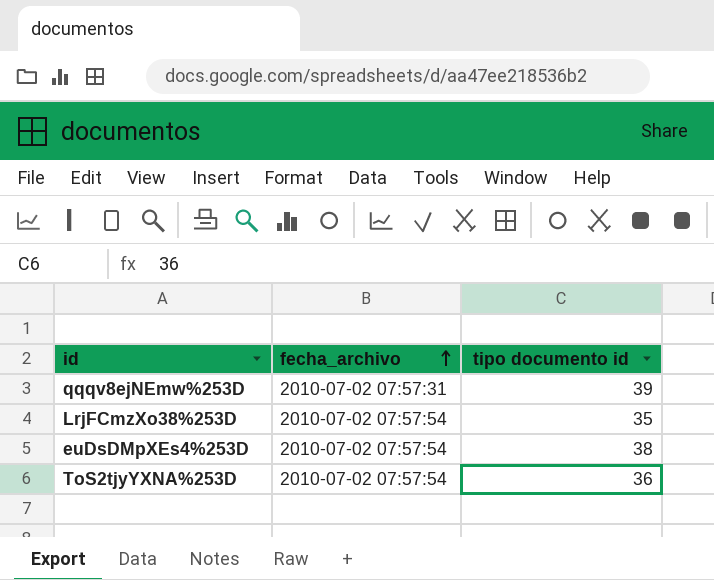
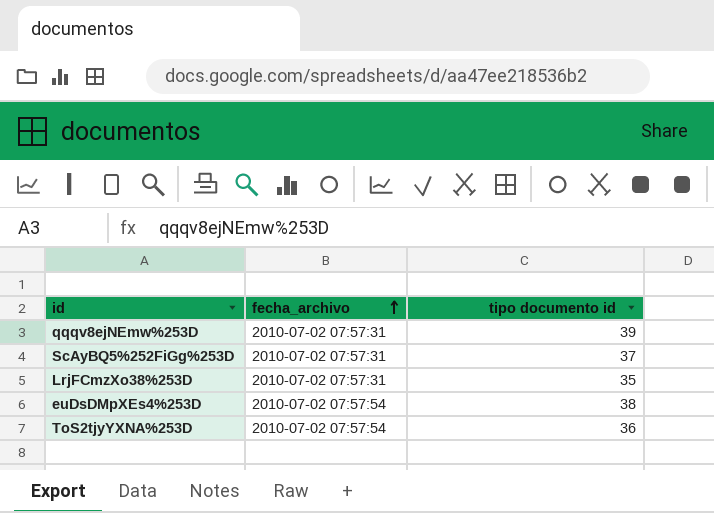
row ScAyBQ5%252FiGg%253D: none -> 2010-07-02 07:57:31 | 37
LrjFCmzXo38%253D | fecha_archivo: 2010-07-02 07:57:54 -> 2010-07-02 07:57:31

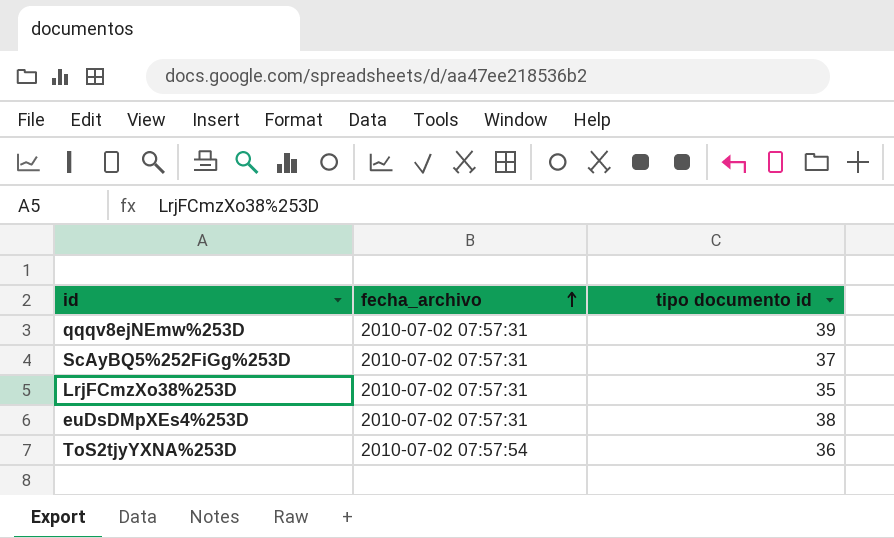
euDsDMpXEs4%253D | fecha_archivo: 2010-07-02 07:57:54 -> 2010-07-02 07:57:31

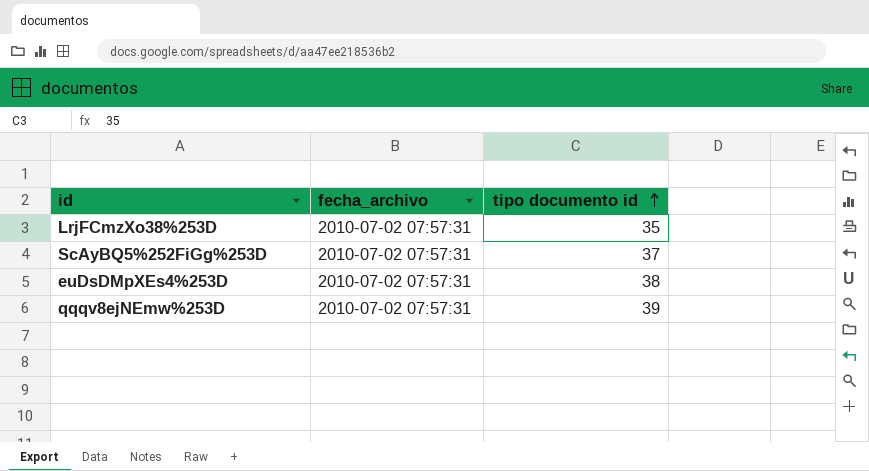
row order: fecha_archivo ascending -> tipo documento id ascending
row ToS2tjyYXNA%253D: 2010-07-02 07:57:54 | 36 -> none

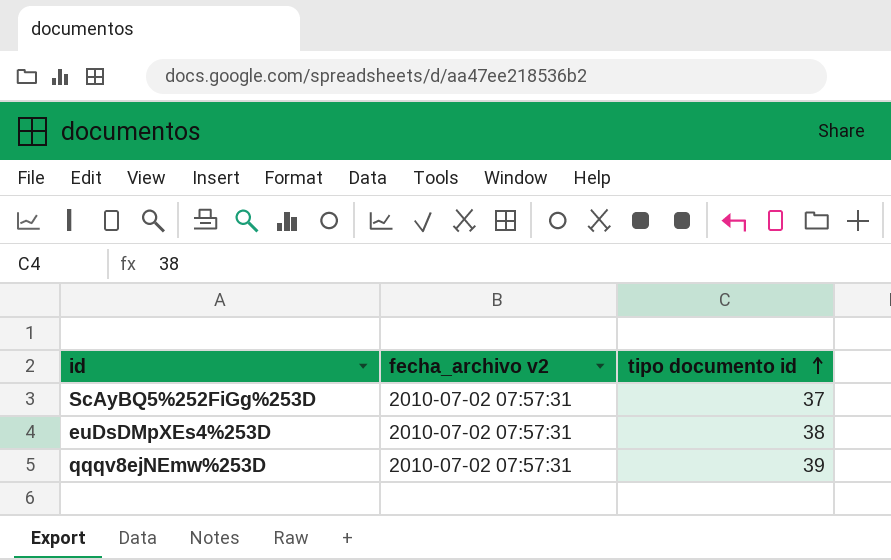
column name: fecha_archivo -> fecha_archivo v2
row LrjFCmzXo38%253D: 2010-07-02 07:57:31 | 35 -> none

